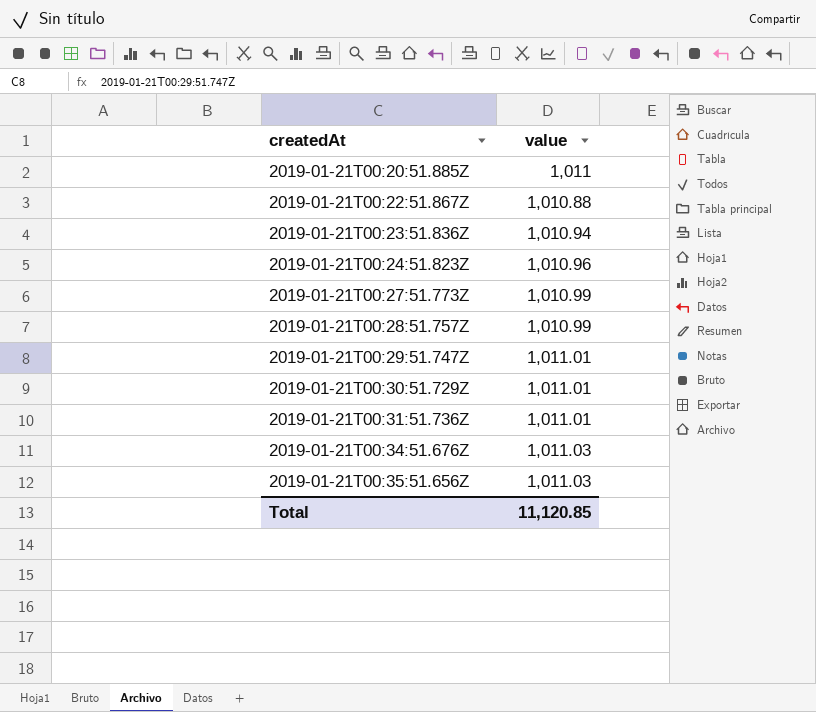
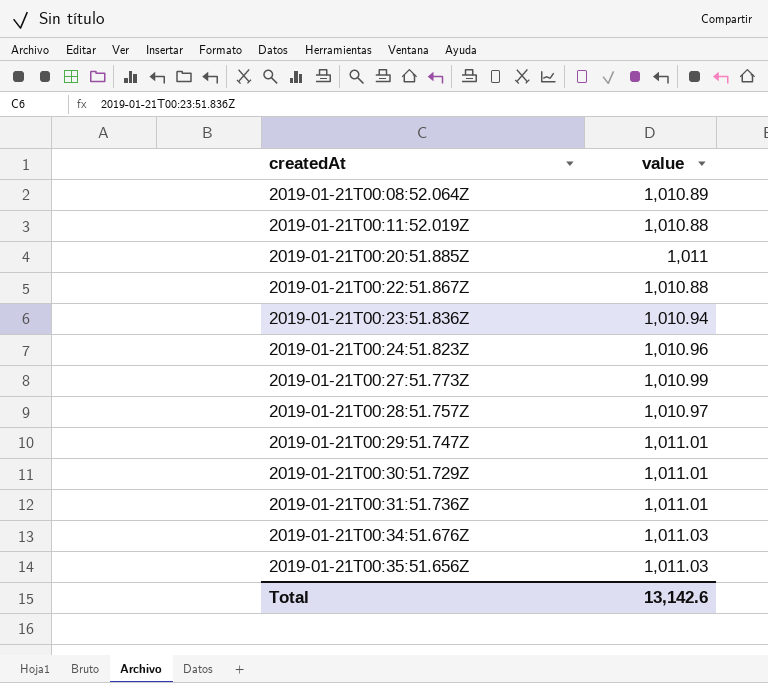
row 2019-01-21T00:08:52.064Z: none -> 1,010.89
row 2019-01-21T00:11:52.019Z: none -> 1,010.88
2019-01-21T00:28:51.757Z | value: 1,010.99 -> 1,010.97
Total | value: 11,120.85 -> 13,142.6

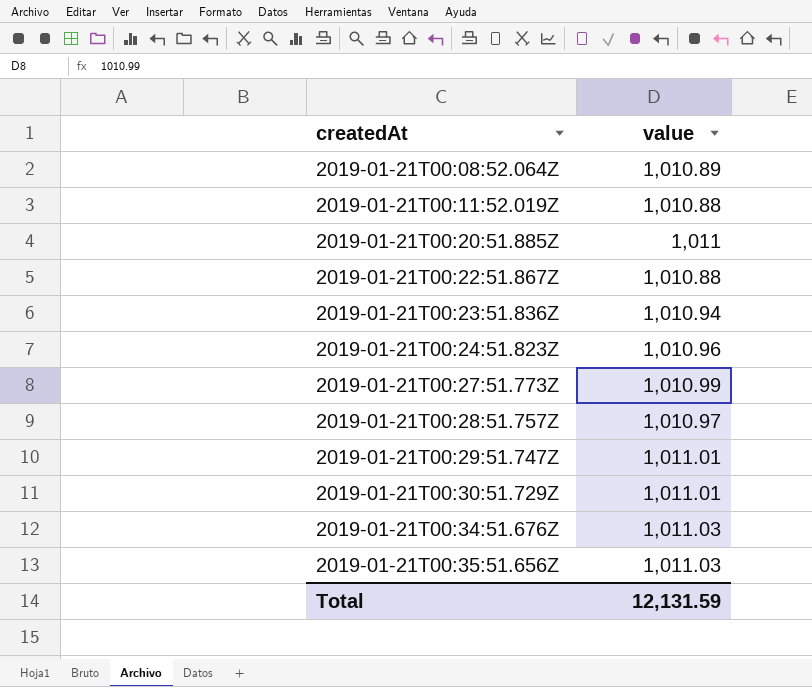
row 2019-01-21T00:31:51.736Z: 1,011.01 -> none
Total | value: 13,142.6 -> 12,131.59

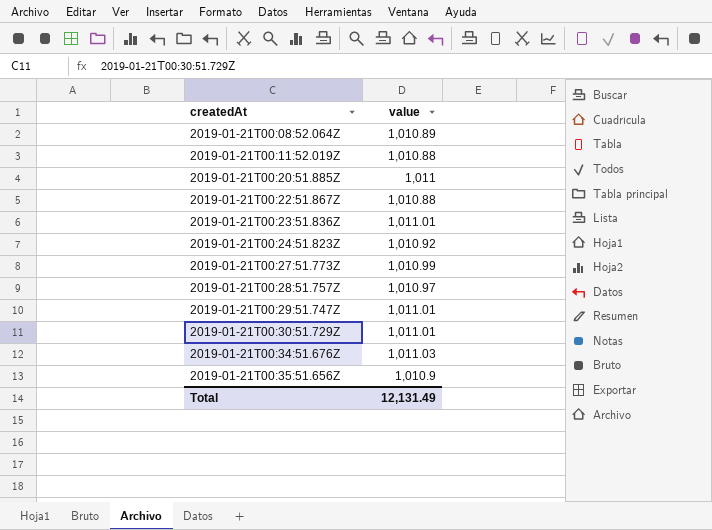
2019-01-21T00:23:51.836Z | value: 1,010.94 -> 1,011.01
2019-01-21T00:24:51.823Z | value: 1,010.96 -> 1,010.92
2019-01-21T00:35:51.656Z | value: 1,011.03 -> 1,010.9
Total | value: 12,131.59 -> 12,131.49

